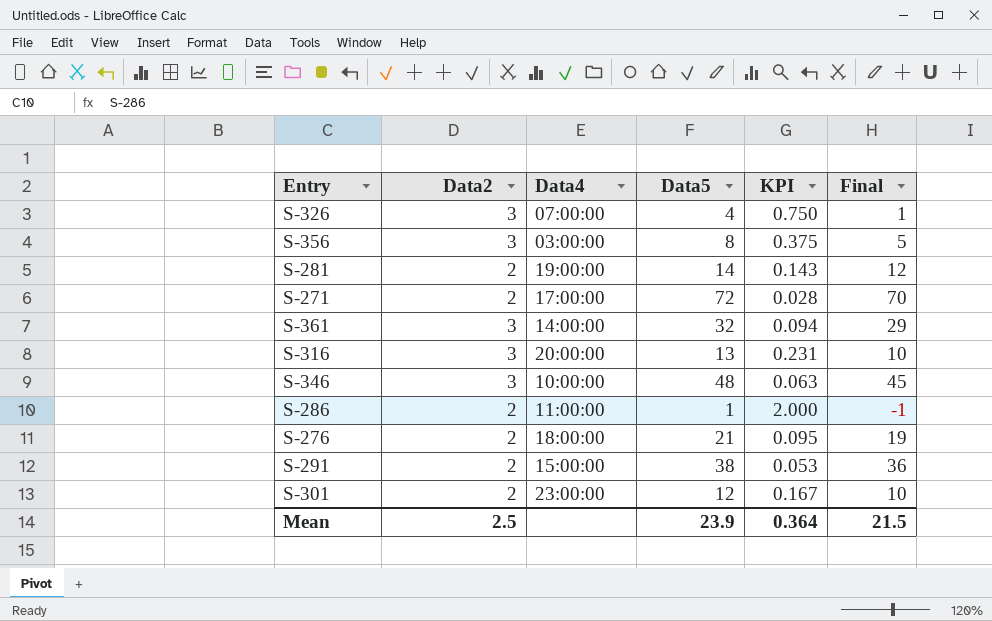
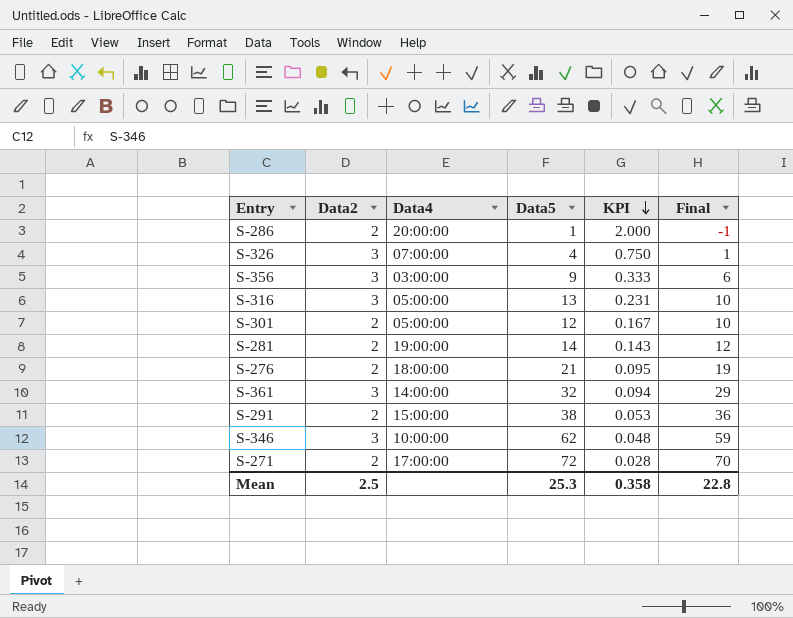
row order: none -> KPI descending
S-286 | Data4: 11:00:00 -> 20:00:00
S-356 | Data5: 8 -> 9
S-356 | KPI: 0.375 -> 0.333
S-356 | Final: 5 -> 6
S-316 | Data4: 20:00:00 -> 05:00:00
S-301 | Data4: 23:00:00 -> 05:00:00
S-346 | Data5: 48 -> 62
S-346 | KPI: 0.063 -> 0.048
S-346 | Final: 45 -> 59
Mean | Data5: 23.9 -> 25.3
Mean | KPI: 0.364 -> 0.358
Mean | Final: 21.5 -> 22.8

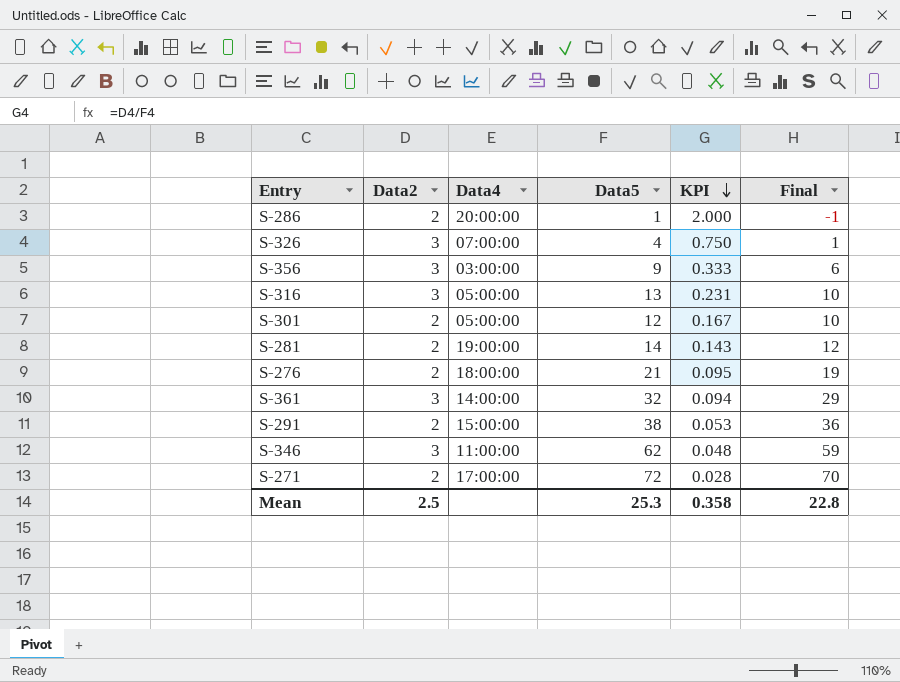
S-346 | Data4: 10:00:00 -> 11:00:00

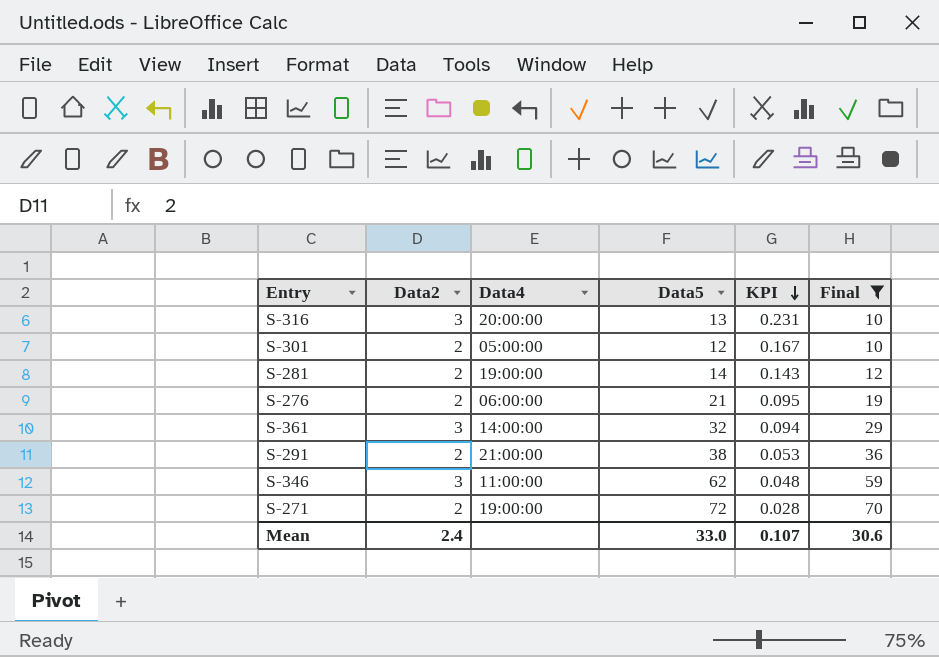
filter: none -> Final >= 10
S-316 | Data4: 05:00:00 -> 20:00:00
S-276 | Data4: 18:00:00 -> 06:00:00
S-291 | Data4: 15:00:00 -> 21:00:00
S-271 | Data4: 17:00:00 -> 19:00:00
Mean | Data2: 2.5 -> 2.4
Mean | Data5: 25.3 -> 33.0
Mean | KPI: 0.358 -> 0.107
Mean | Final: 22.8 -> 30.6

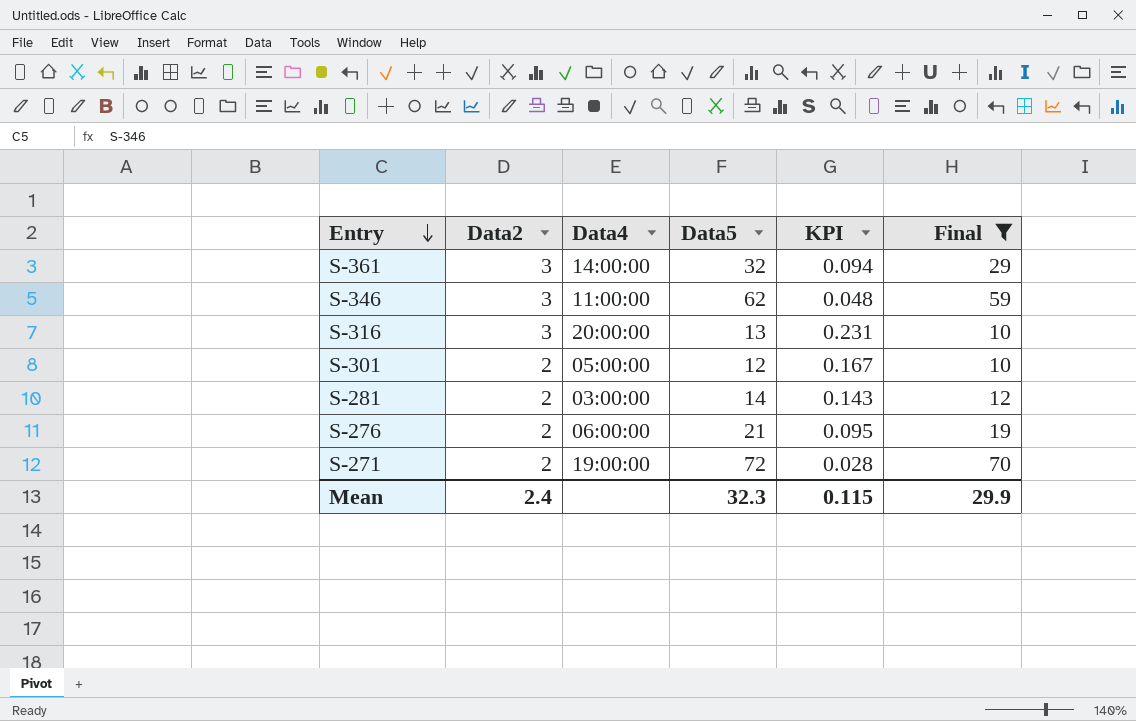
row order: KPI descending -> Entry descending
row S-291: 2 | 21:00:00 | 38 | 0.053 | 36 -> none
S-281 | Data4: 19:00:00 -> 03:00:00
Mean | Data5: 33.0 -> 32.3
Mean | KPI: 0.107 -> 0.115
Mean | Final: 30.6 -> 29.9

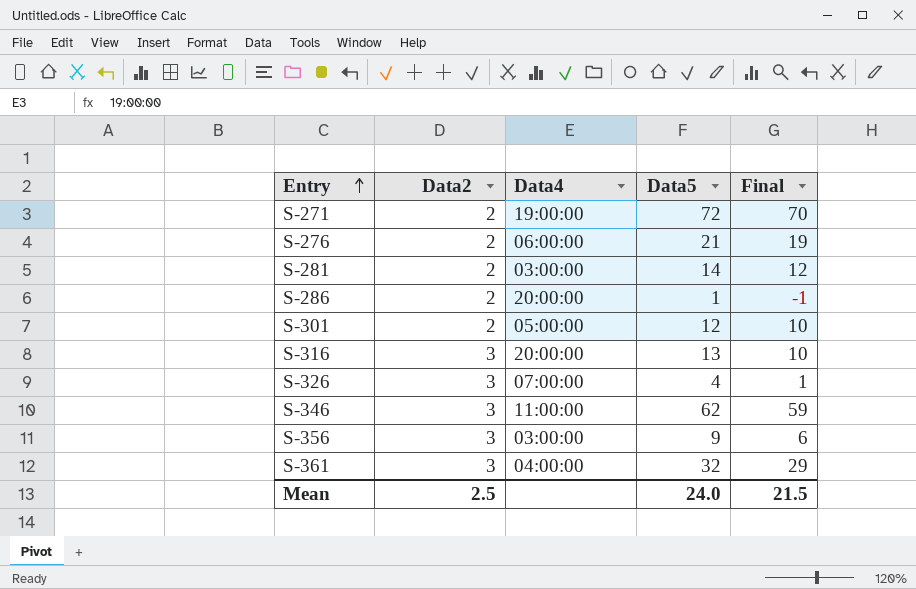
filter: Final >= 10 -> none
row order: Entry descending -> Entry ascending
column KPI | formula: [Data2] / [Data5] -> none
S-361 | Data4: 14:00:00 -> 04:00:00
Mean | Data2: 2.4 -> 2.5
Mean | Data5: 32.3 -> 24.0
Mean | Final: 29.9 -> 21.5

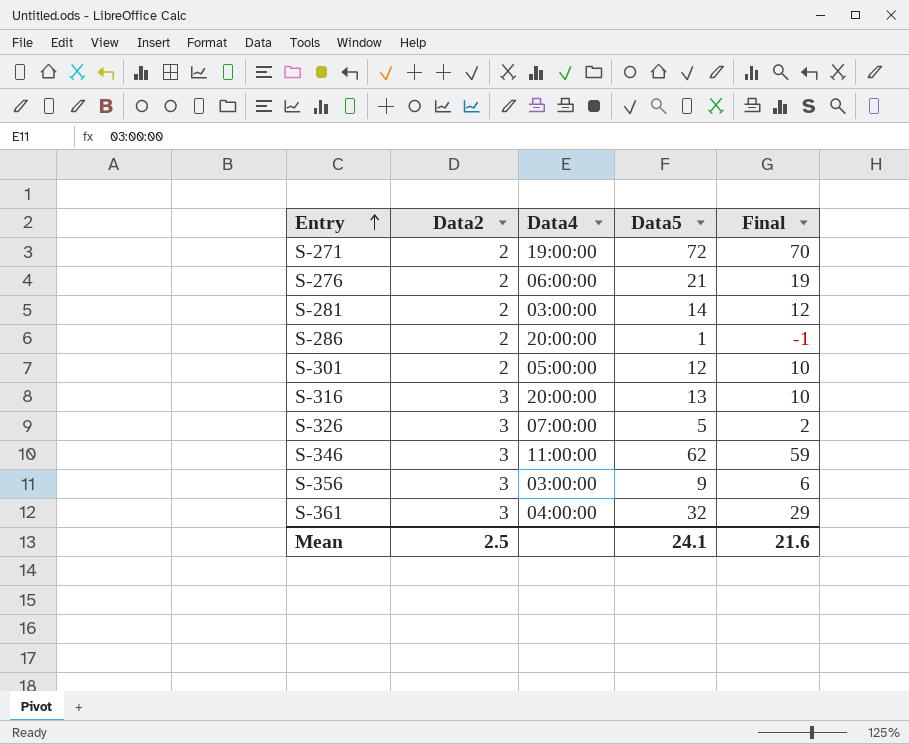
S-326 | Data5: 4 -> 5
S-326 | Final: 1 -> 2
Mean | Data5: 24.0 -> 24.1
Mean | Final: 21.5 -> 21.6

